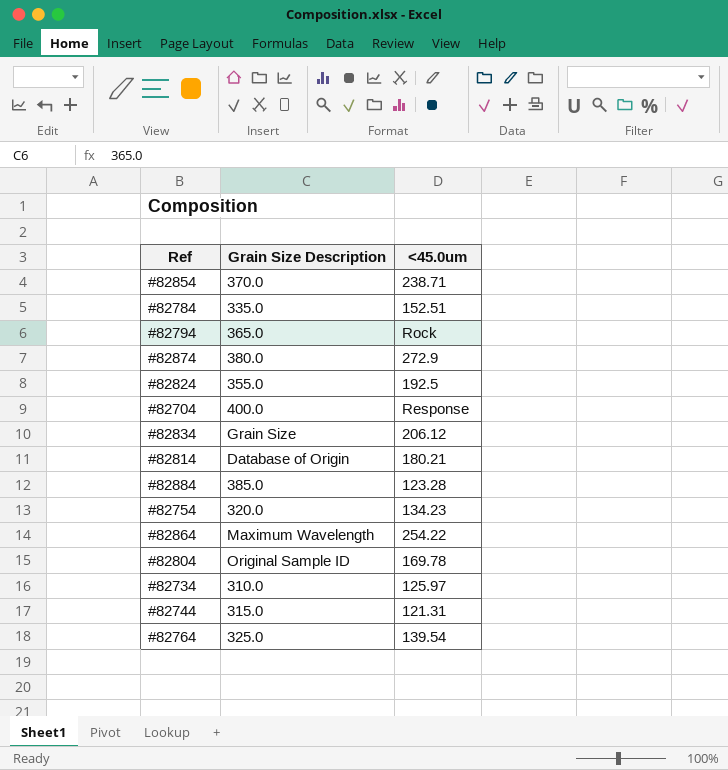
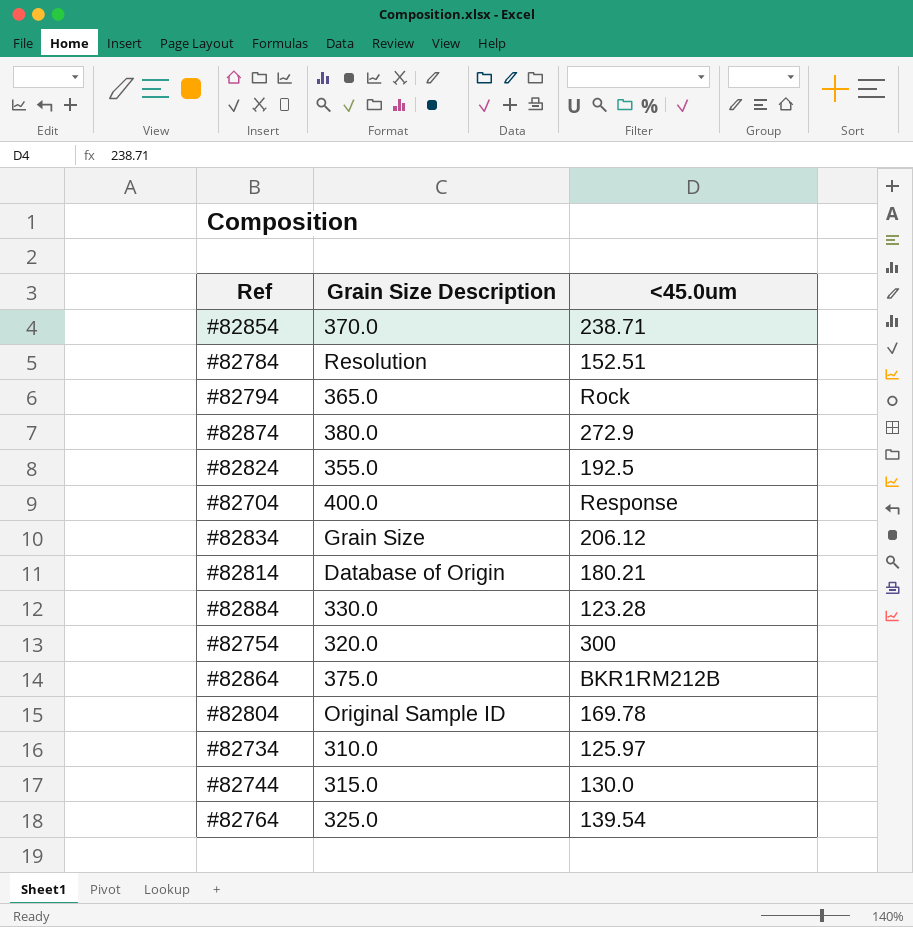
#82784 | Grain Size Description: 335.0 -> Resolution
#82884 | Grain Size Description: 385.0 -> 330.0
#82754 | <45.0um: 134.23 -> 300
#82864 | Grain Size Description: Maximum Wavelength -> 375.0
#82864 | <45.0um: 254.22 -> BKR1RM212B
#82744 | <45.0um: 121.31 -> 130.0

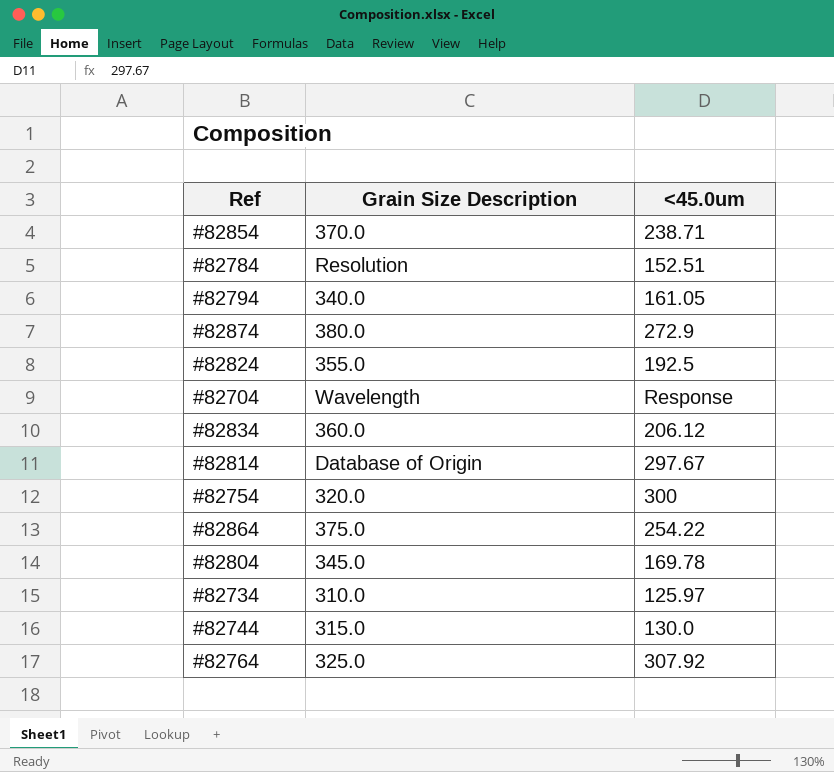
row #82884: 330.0 | 123.28 -> none
#82794 | Grain Size Description: 365.0 -> 340.0
#82794 | <45.0um: Rock -> 161.05
#82704 | Grain Size Description: 400.0 -> Wavelength
#82834 | Grain Size Description: Grain Size -> 360.0
#82814 | <45.0um: 180.21 -> 297.67
#82864 | <45.0um: BKR1RM212B -> 254.22
#82804 | Grain Size Description: Original Sample ID -> 345.0
#82764 | <45.0um: 139.54 -> 307.92

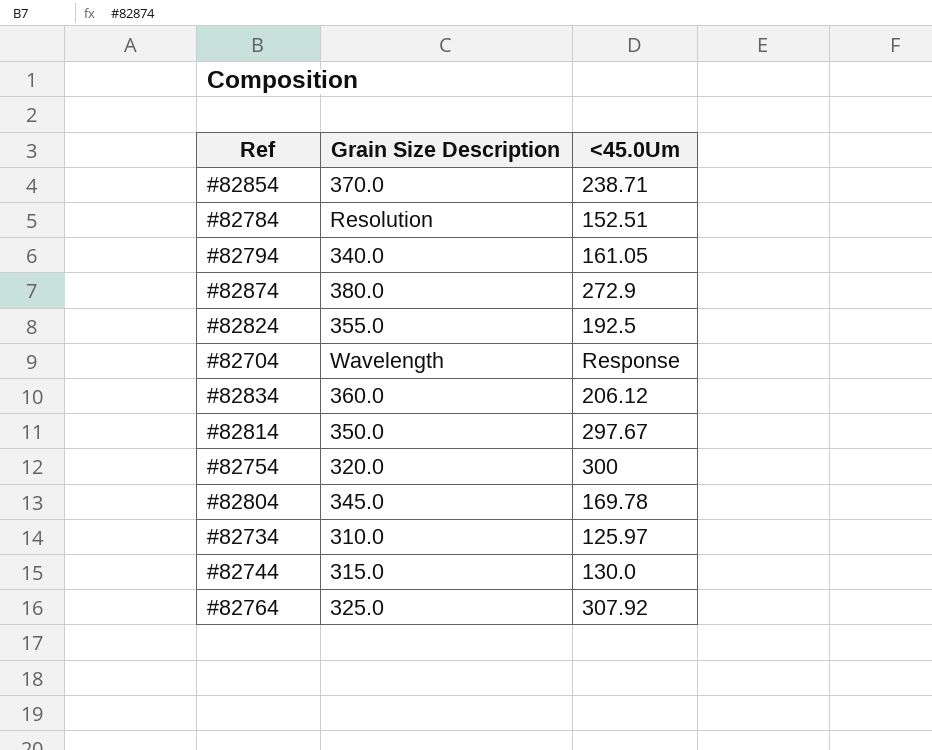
column name: <45.0um -> <45.0Um
row #82864: 375.0 | 254.22 -> none
#82814 | Grain Size Description: Database of Origin -> 350.0

